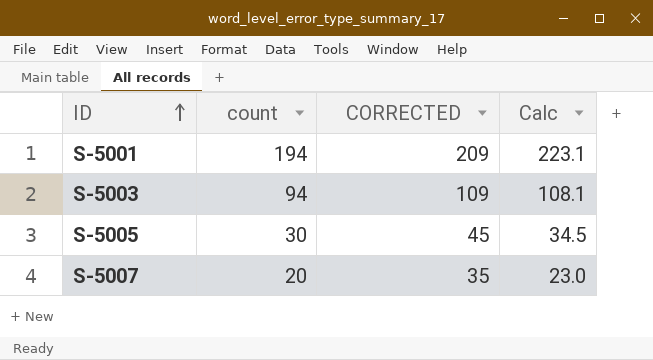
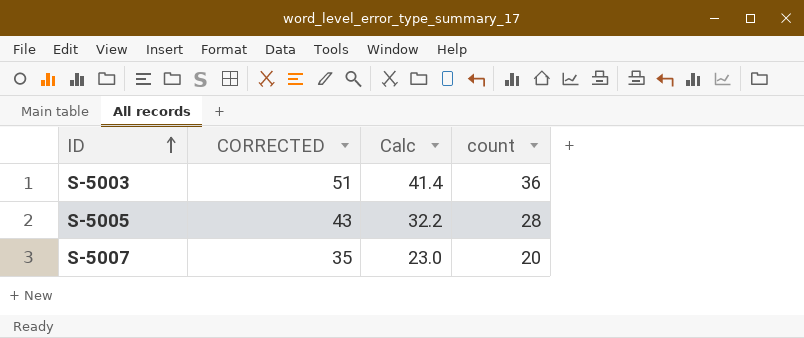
column count | position: 2 -> 4
row S-5001: 194 | 209 | 223.1 -> none
S-5003 | CORRECTED: 109 -> 51
S-5003 | Calc: 108.1 -> 41.4
S-5003 | count: 94 -> 36
S-5005 | CORRECTED: 45 -> 43
S-5005 | Calc: 34.5 -> 32.2
S-5005 | count: 30 -> 28

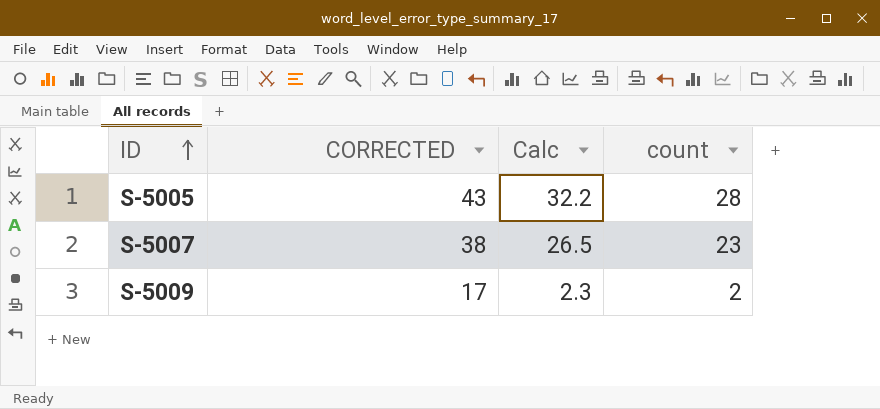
row S-5003: 51 | 41.4 | 36 -> none
S-5007 | CORRECTED: 35 -> 38
S-5007 | Calc: 23.0 -> 26.5
S-5007 | count: 20 -> 23
row S-5009: none -> 17 | 2.3 | 2

